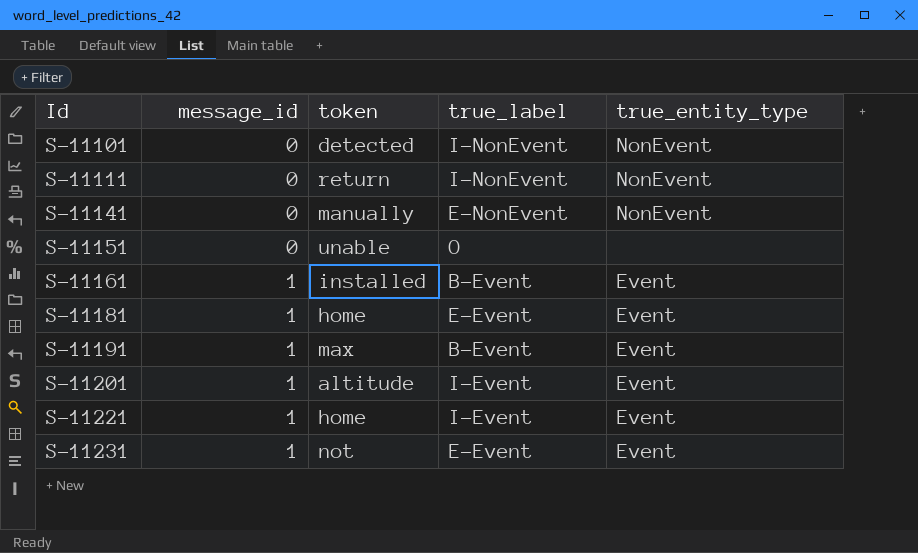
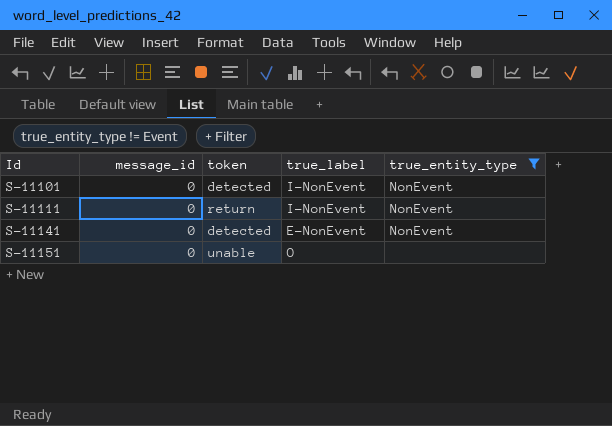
filter: none -> true_entity_type != Event
S-11141 | token: manually -> detected

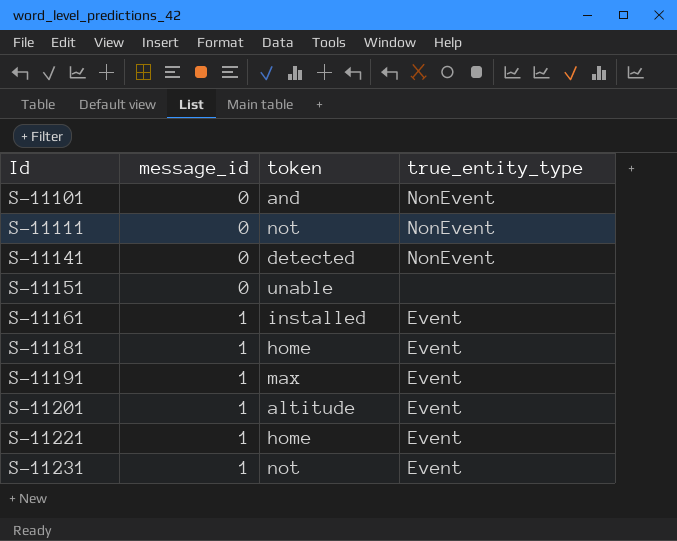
filter: true_entity_type != Event -> none
column true_label | position: 4 -> none
S-11101 | token: detected -> and
S-11111 | token: return -> not

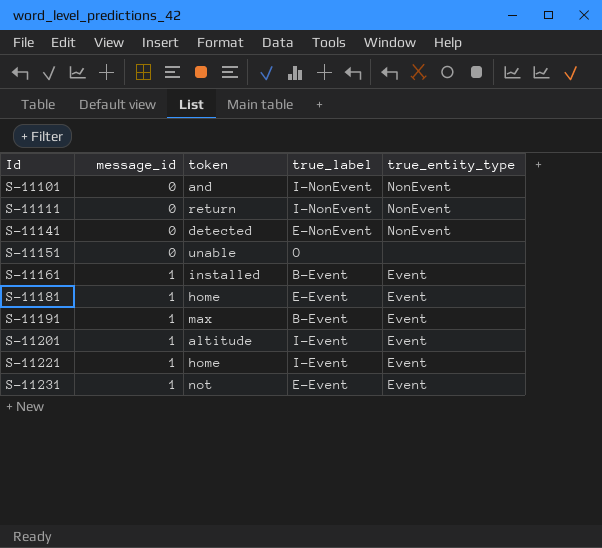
column true_label | position: none -> 4
S-11111 | token: not -> return

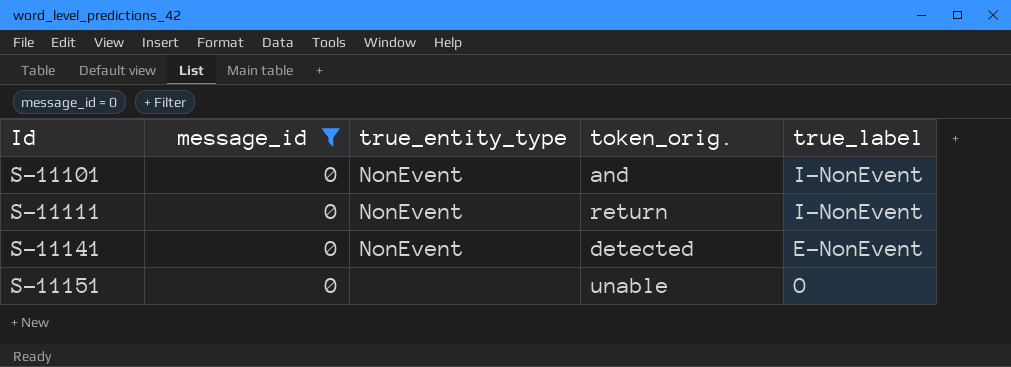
filter: none -> message_id = 0
column true_entity_type | position: 5 -> 3
column name: token -> token_orig.

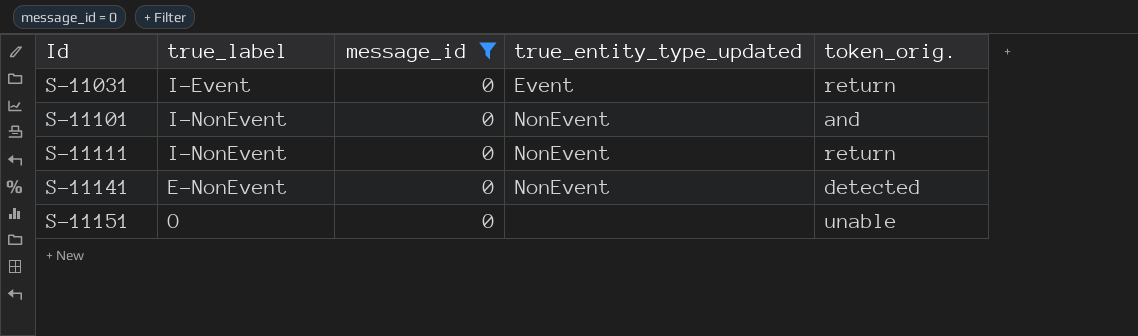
column true_label | position: 5 -> 2
column name: true_entity_type -> true_entity_type_updated
row S-11031: none -> I-Event | 0 | Event | return

